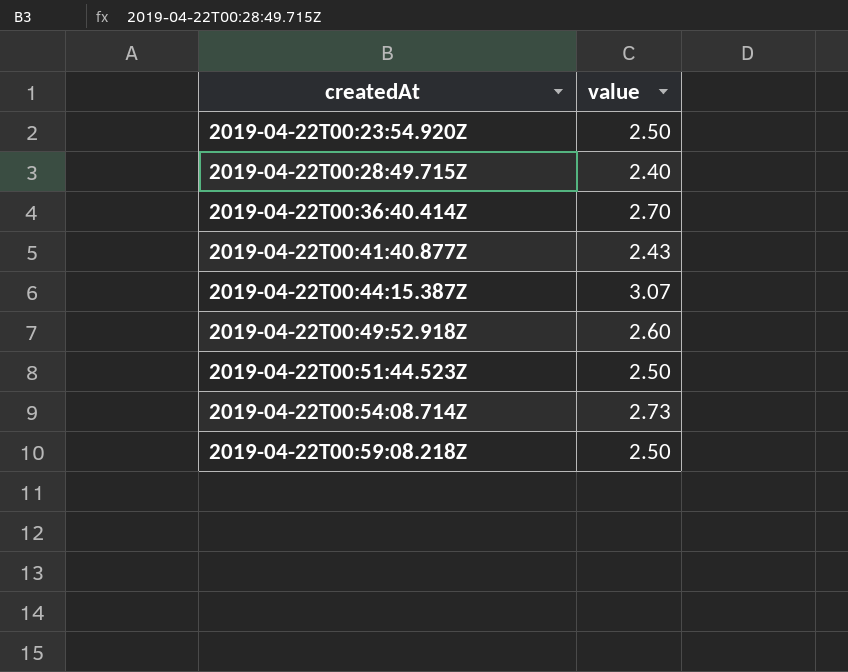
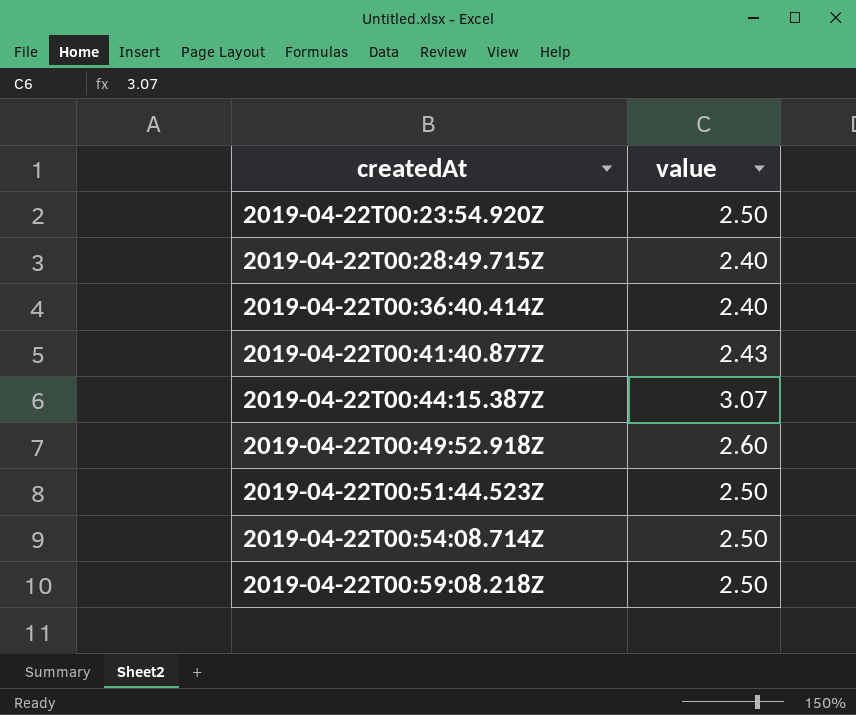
2019-04-22T00:36:40.414Z | value: 2.70 -> 2.40
2019-04-22T00:54:08.714Z | value: 2.73 -> 2.50

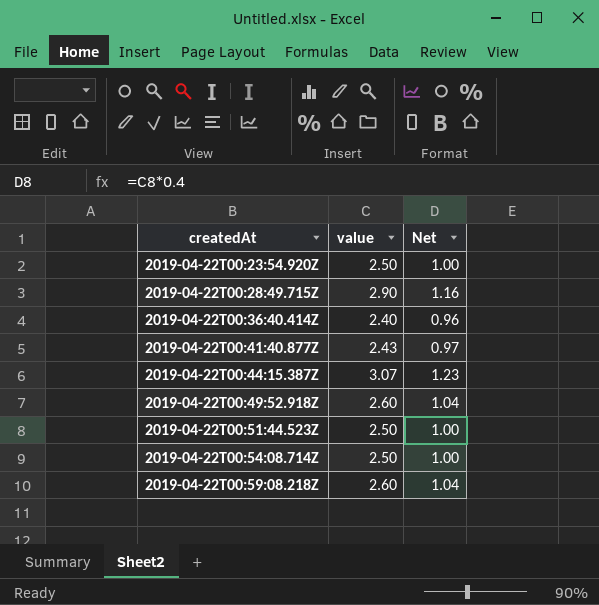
column Net | formula: none -> [value] * 0.4
2019-04-22T00:28:49.715Z | value: 2.40 -> 2.90
2019-04-22T00:59:08.218Z | value: 2.50 -> 2.60

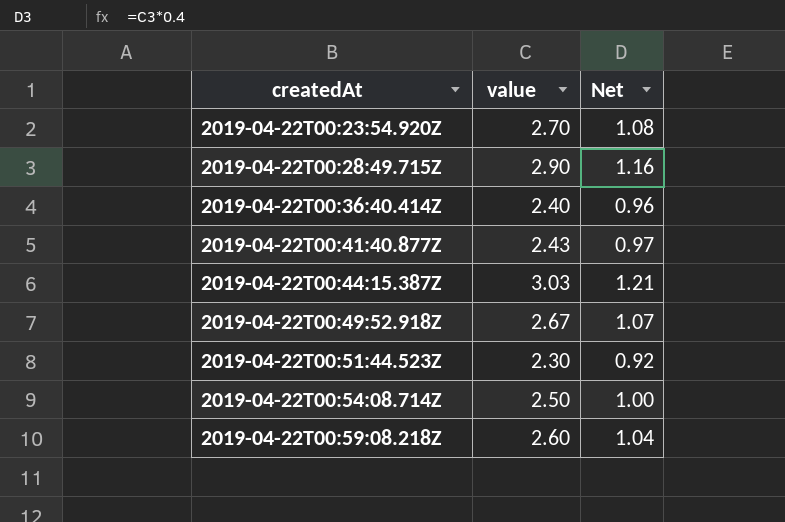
2019-04-22T00:23:54.920Z | value: 2.50 -> 2.70
2019-04-22T00:23:54.920Z | Net: 1.00 -> 1.08
2019-04-22T00:44:15.387Z | value: 3.07 -> 3.03
2019-04-22T00:44:15.387Z | Net: 1.23 -> 1.21
2019-04-22T00:49:52.918Z | value: 2.60 -> 2.67
2019-04-22T00:49:52.918Z | Net: 1.04 -> 1.07
2019-04-22T00:51:44.523Z | value: 2.50 -> 2.30
2019-04-22T00:51:44.523Z | Net: 1.00 -> 0.92

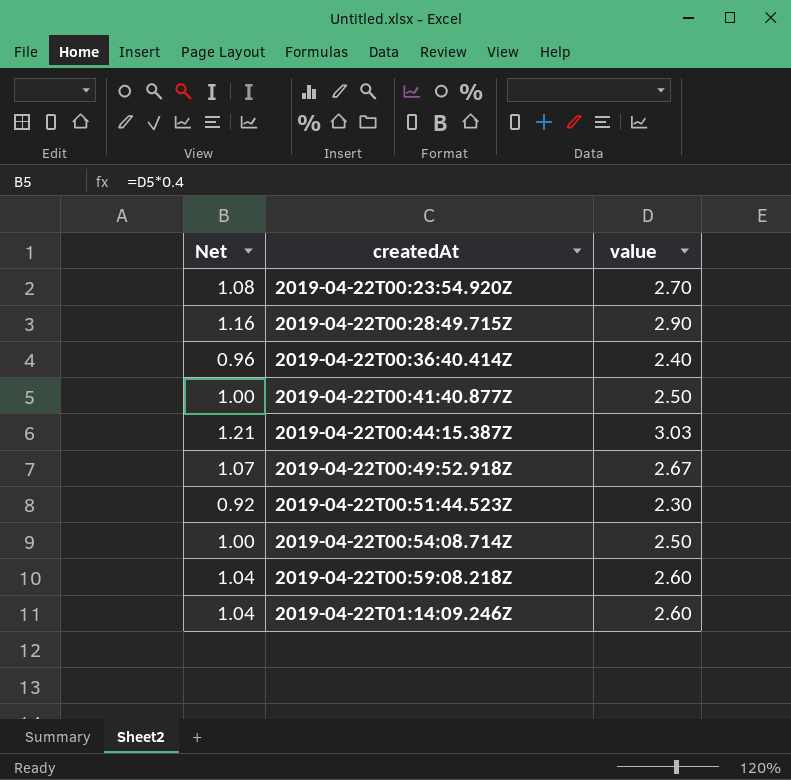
column Net | position: 3 -> 1
2019-04-22T00:41:40.877Z | Net: 0.97 -> 1.00
2019-04-22T00:41:40.877Z | value: 2.43 -> 2.50
row 2019-04-22T01:14:09.246Z: none -> 1.04 | 2.60

